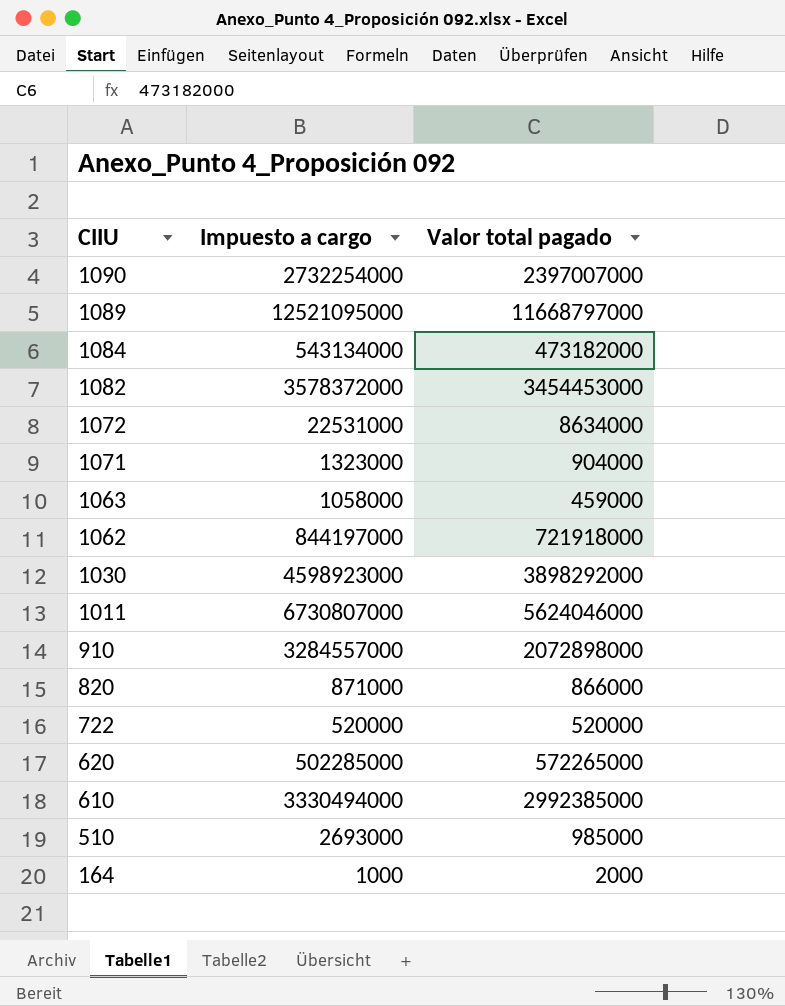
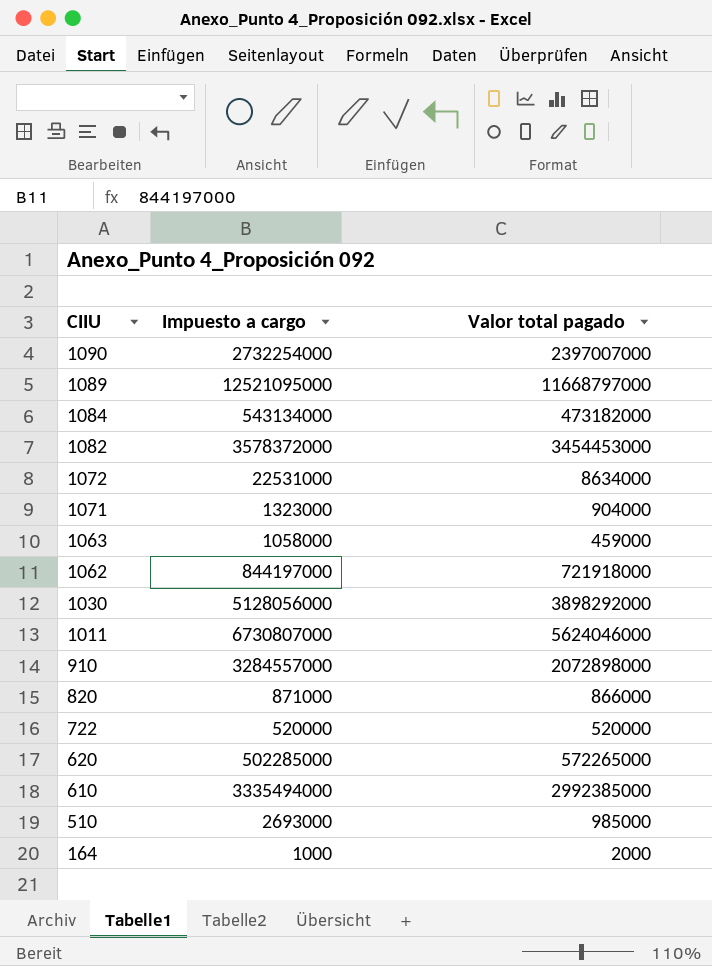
1030 | Impuesto a cargo: 4598923000 -> 5128056000
610 | Impuesto a cargo: 3330494000 -> 3335494000

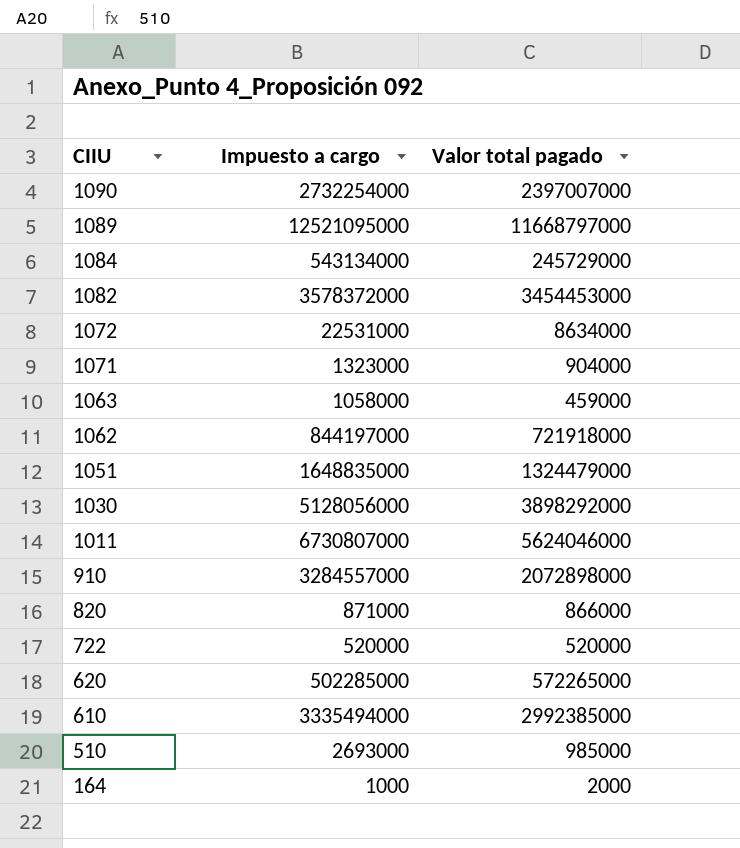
1084 | Valor total pagado: 473182000 -> 245729000
row 1051: none -> 1648835000 | 1324479000

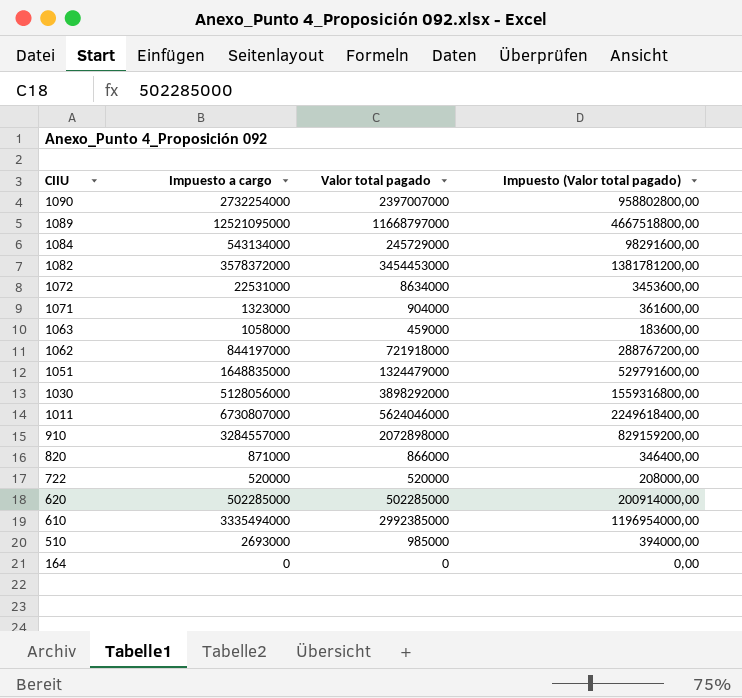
column Impuesto (Valor total pagado) | formula: none -> [Valor total pagado] * 0,4
620 | Valor total pagado: 572265000 -> 502285000
164 | Impuesto a cargo: 1000 -> 0
164 | Valor total pagado: 2000 -> 0

